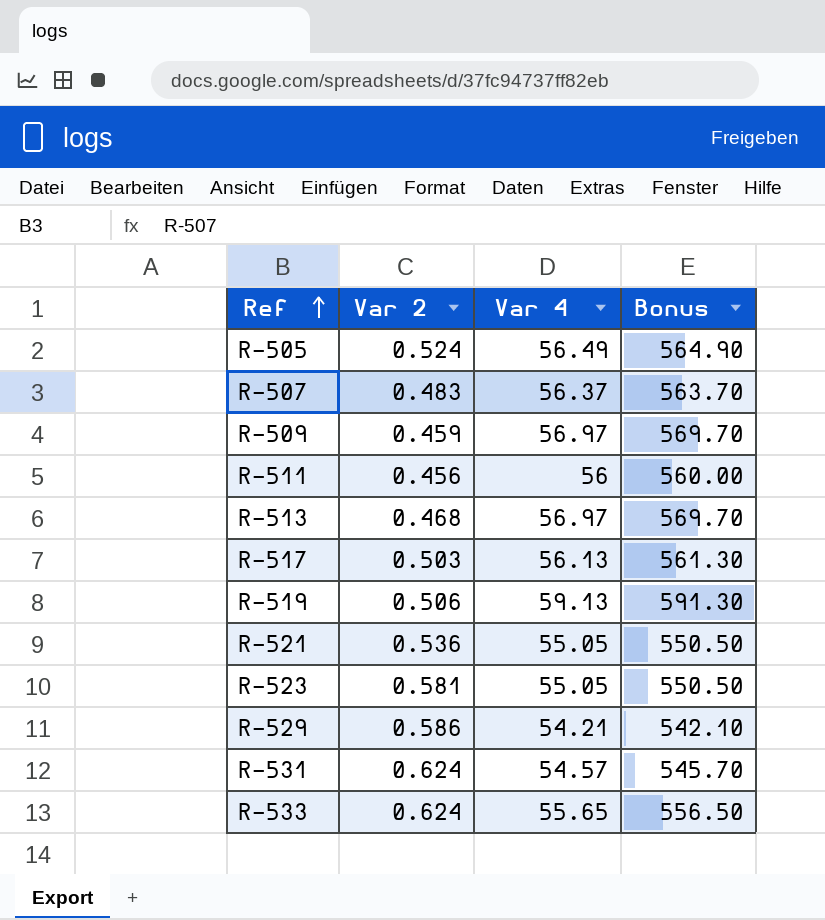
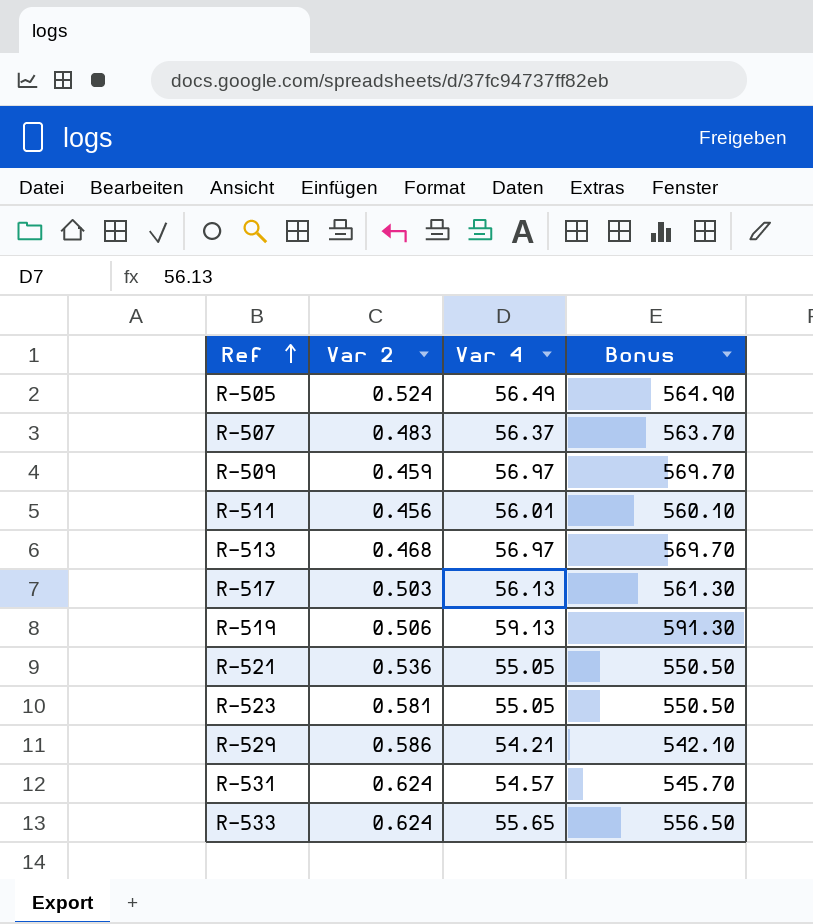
R-511 | Var 4: 56 -> 56.01
R-511 | Bonus: 560.00 -> 560.10

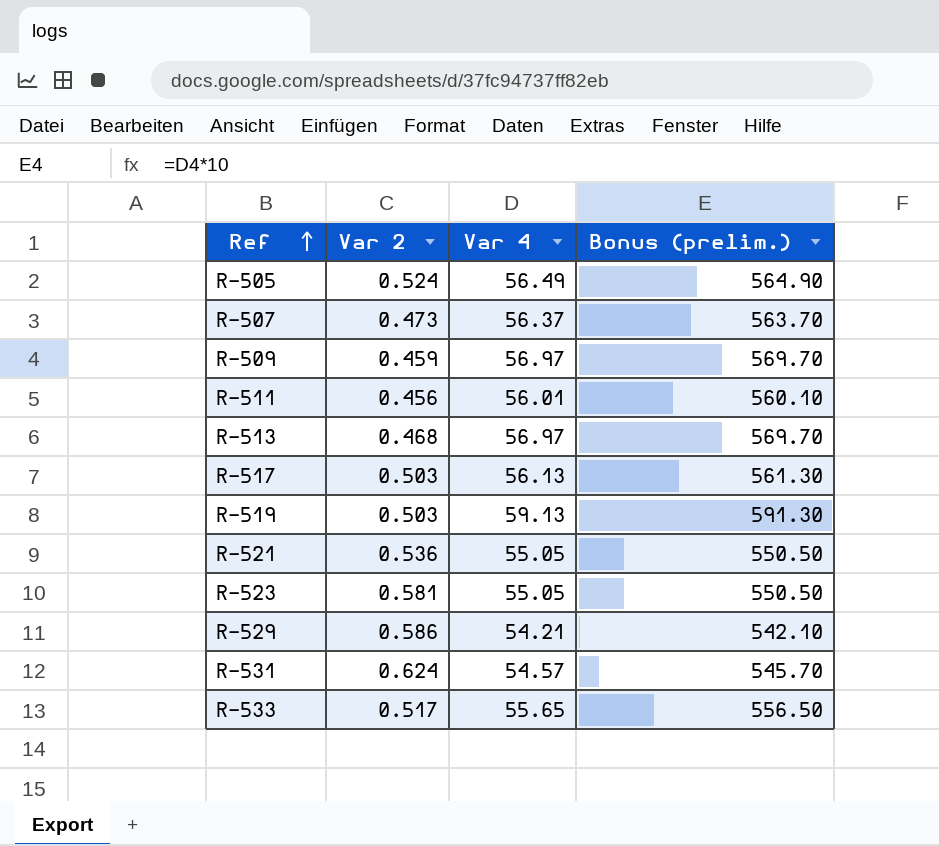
column name: Bonus -> Bonus (prelim.)
R-507 | Var 2: 0.483 -> 0.473
R-519 | Var 2: 0.506 -> 0.503
R-533 | Var 2: 0.624 -> 0.517

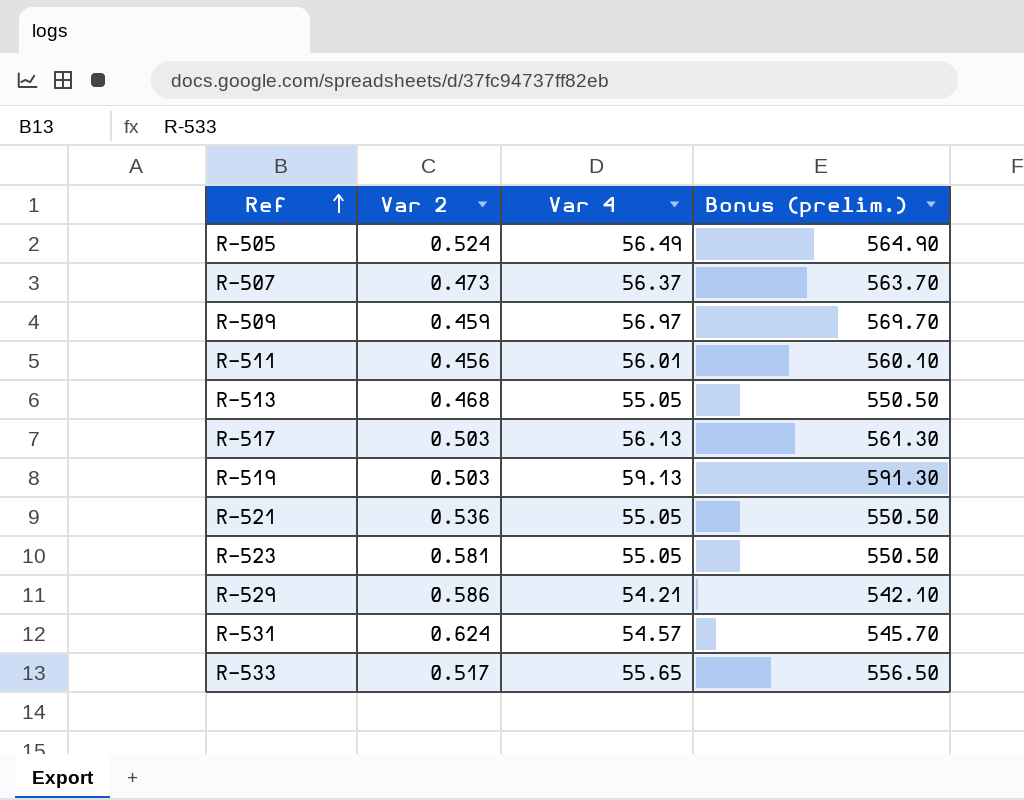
R-513 | Var 4: 56.97 -> 55.05
R-513 | Bonus (prelim.): 569.70 -> 550.50

